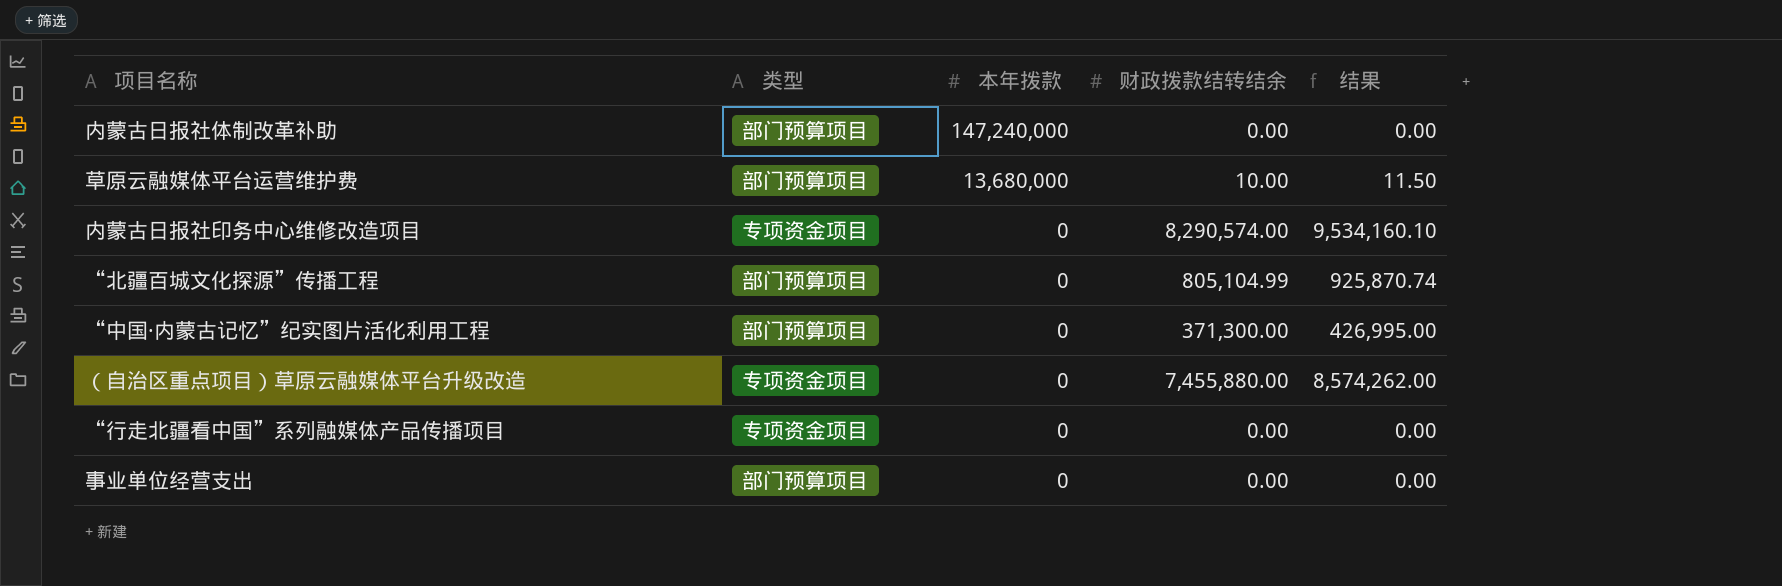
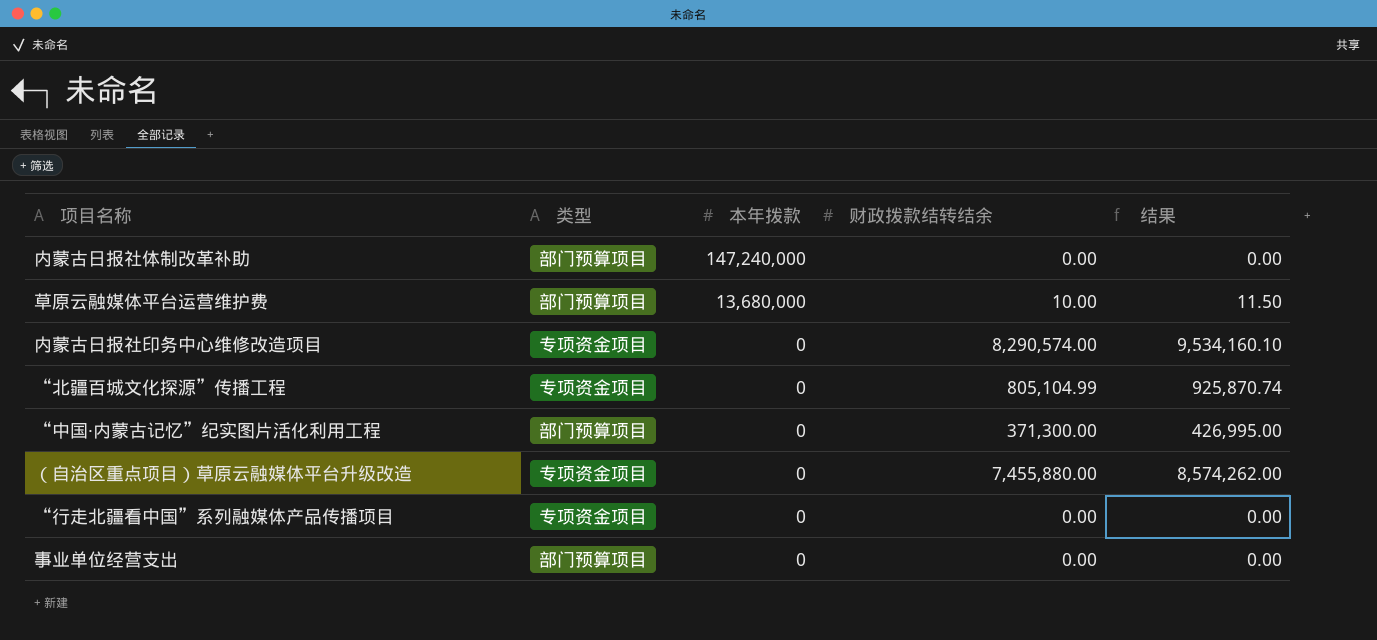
“北疆百城文化探源”传播工程 | 类型: 部门预算项目 -> 专项资金项目

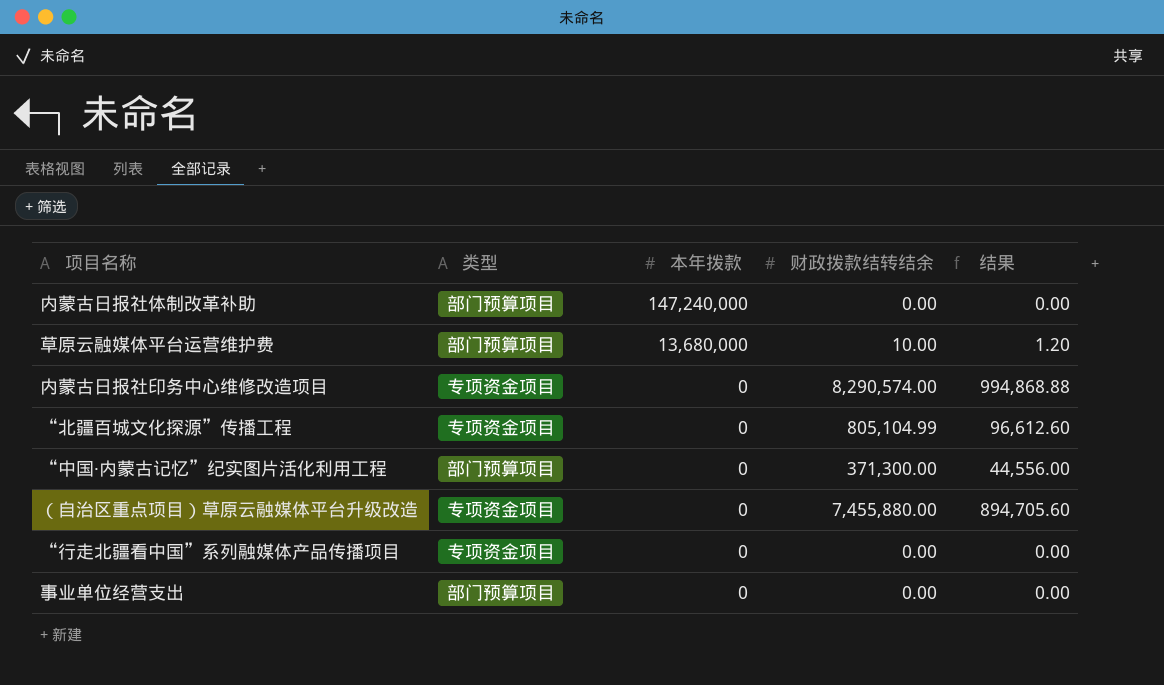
column 结果 | formula: [财政拨款结转结余] * 1.15 -> [财政拨款结转结余] * 0.12

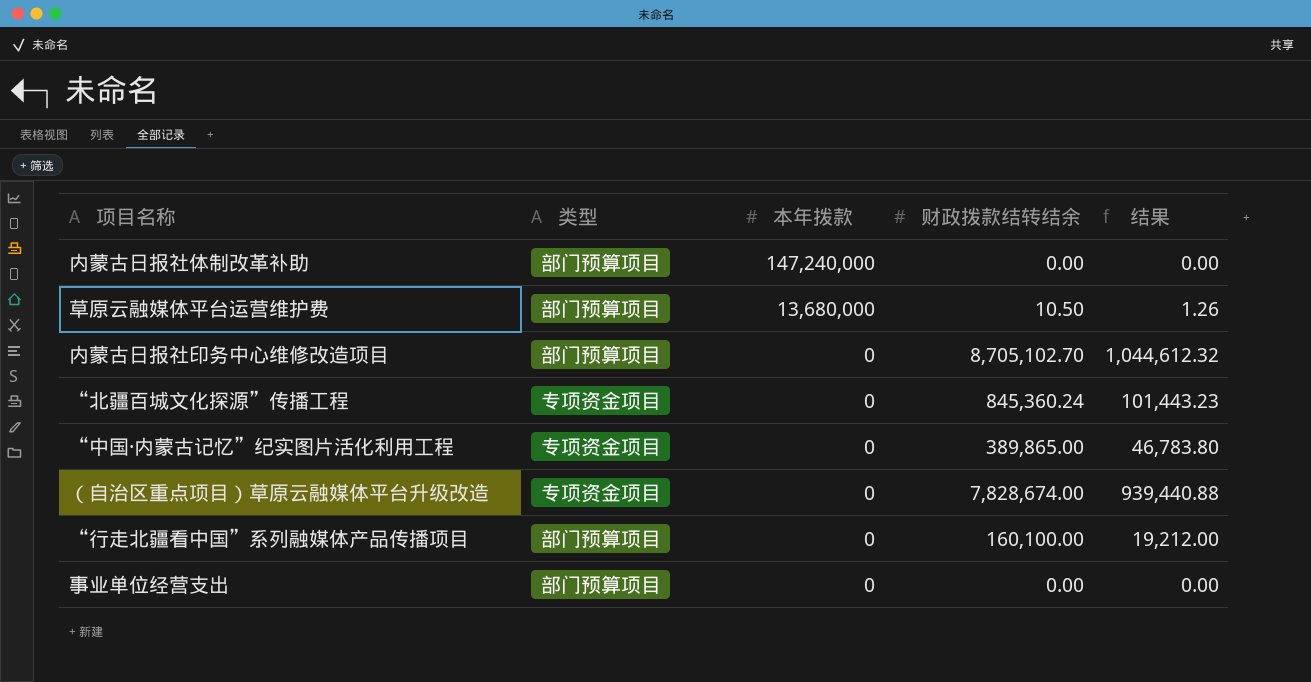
草原云融媒体平台运营维护费 | 财政拨款结转结余: 10.00 -> 10.50
草原云融媒体平台运营维护费 | 结果: 1.20 -> 1.26
内蒙古日报社印务中心维修改造项目 | 类型: 专项资金项目 -> 部门预算项目
内蒙古日报社印务中心维修改造项目 | 财政拨款结转结余: 8,290,574.00 -> 8,705,102.70
内蒙古日报社印务中心维修改造项目 | 结果: 994,868.88 -> 1,044,612.32
“北疆百城文化探源”传播工程 | 财政拨款结转结余: 805,104.99 -> 845,360.24
“北疆百城文化探源”传播工程 | 结果: 96,612.60 -> 101,443.23
“中国·内蒙古记忆”纪实图片活化利用工程 | 类型: 部门预算项目 -> 专项资金项目
“中国·内蒙古记忆”纪实图片活化利用工程 | 财政拨款结转结余: 371,300.00 -> 389,865.00
“中国·内蒙古记忆”纪实图片活化利用工程 | 结果: 44,556.00 -> 46,783.80
（自治区重点项目）草原云融媒体平台升级改造 | 财政拨款结转结余: 7,455,880.00 -> 7,828,674.00
（自治区重点项目）草原云融媒体平台升级改造 | 结果: 894,705.60 -> 939,440.88
“行走北疆看中国”系列融媒体产品传播项目 | 类型: 专项资金项目 -> 部门预算项目
“行走北疆看中国”系列融媒体产品传播项目 | 财政拨款结转结余: 0.00 -> 160,100.00
“行走北疆看中国”系列融媒体产品传播项目 | 结果: 0.00 -> 19,212.00

